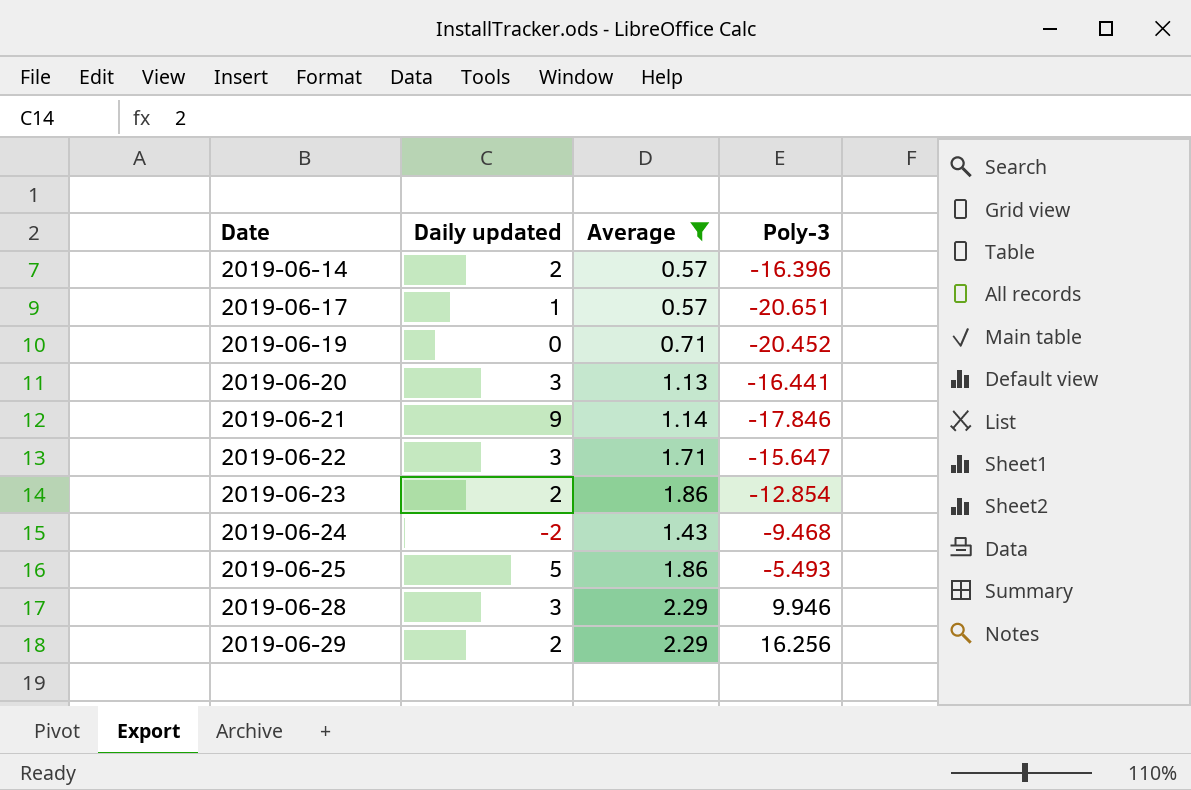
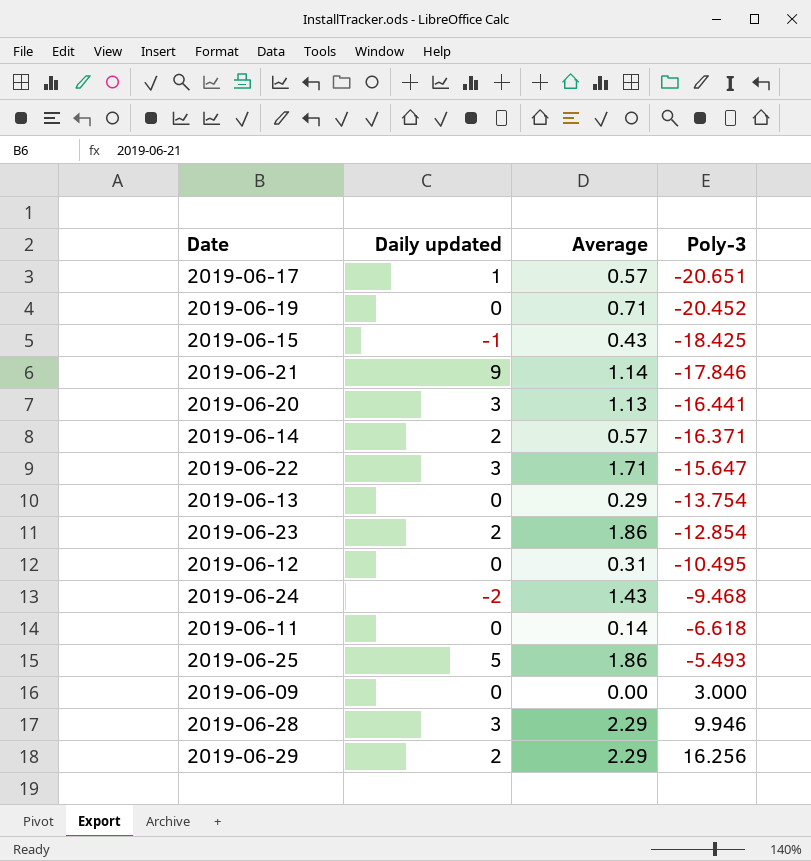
filter: Average >= 0.57 -> none
row order: Date ascending -> Poly-3 ascending
2019-06-14 | Poly-3: -16.396 -> -16.371

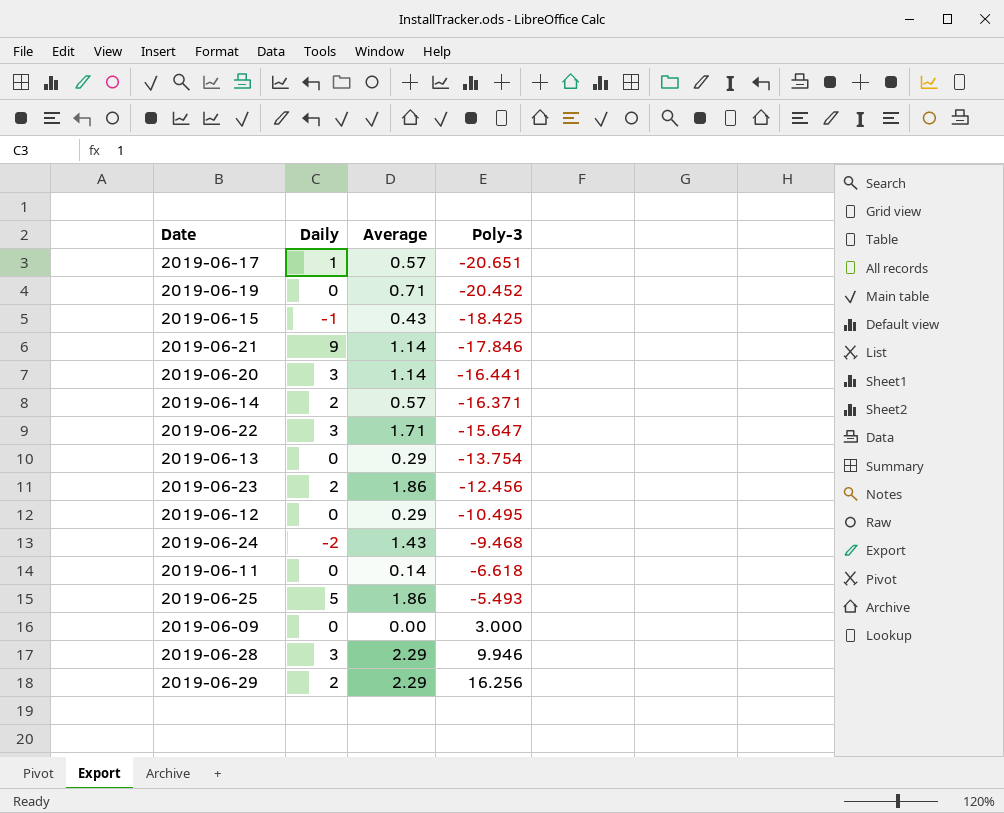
column name: Daily updated -> Daily
2019-06-20 | Average: 1.13 -> 1.14
2019-06-23 | Poly-3: -12.854 -> -12.456
2019-06-12 | Average: 0.31 -> 0.29

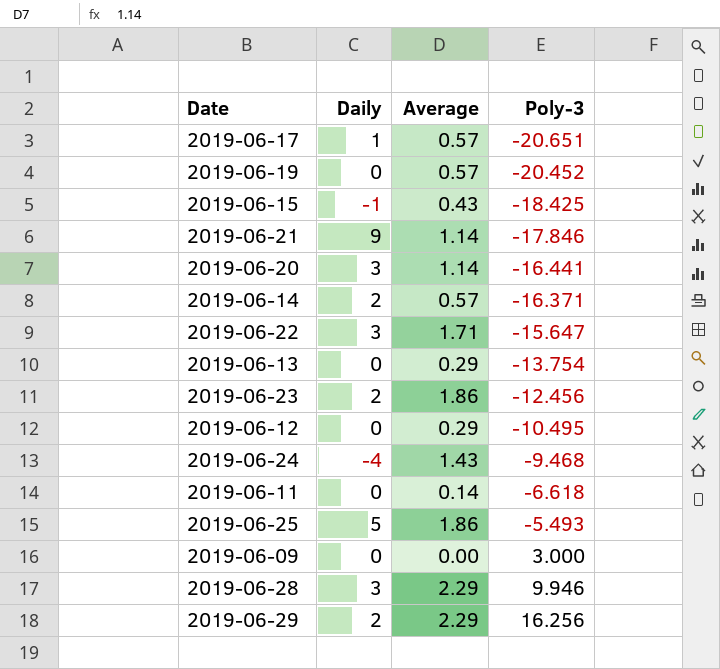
2019-06-19 | Average: 0.71 -> 0.57
2019-06-24 | Daily: -2 -> -4

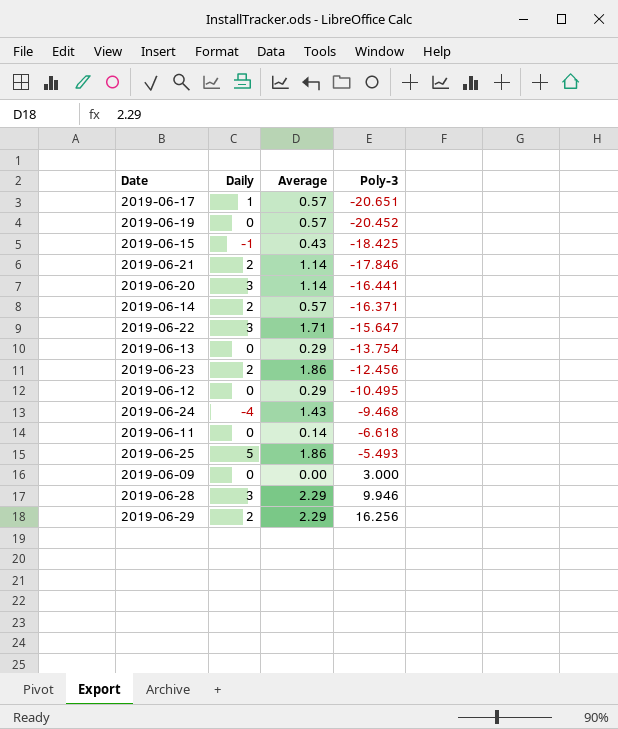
2019-06-21 | Daily: 9 -> 2

